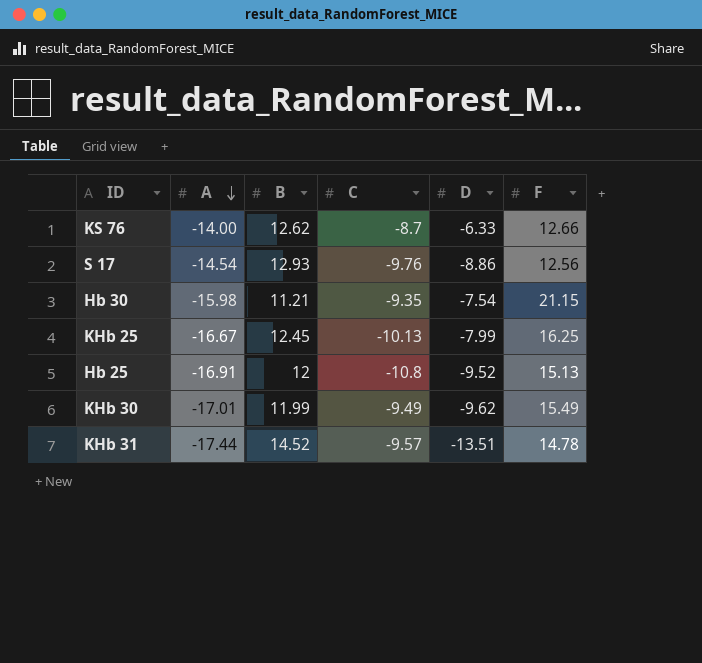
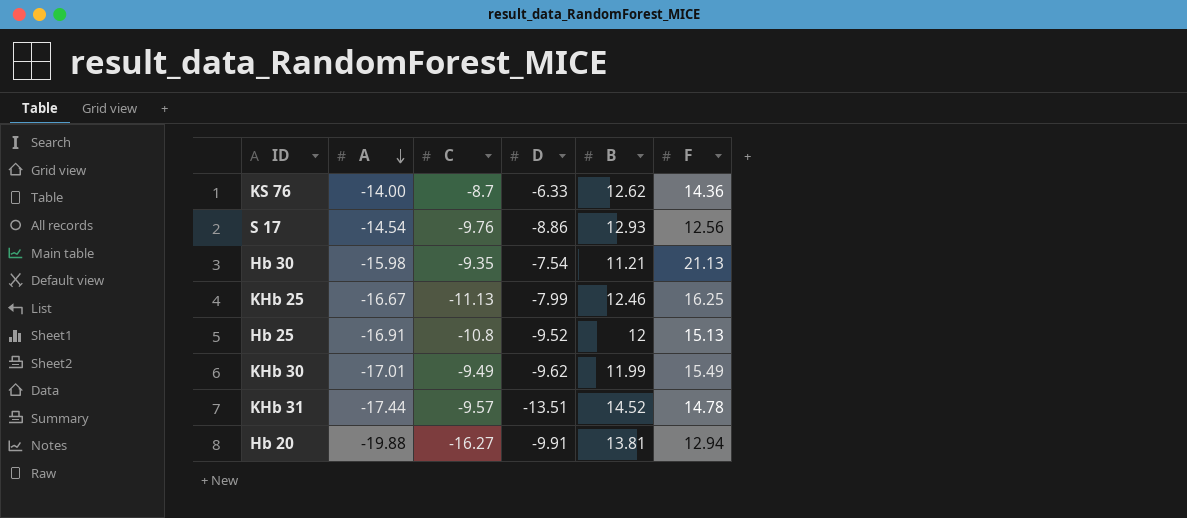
column B | position: 3 -> 5
KS 76 | F: 12.66 -> 14.36
Hb 30 | F: 21.15 -> 21.13
KHb 25 | C: -10.13 -> -11.13
KHb 25 | B: 12.45 -> 12.46
row Hb 20: none -> -19.88 | -16.27 | -9.91 | 13.81 | 12.94

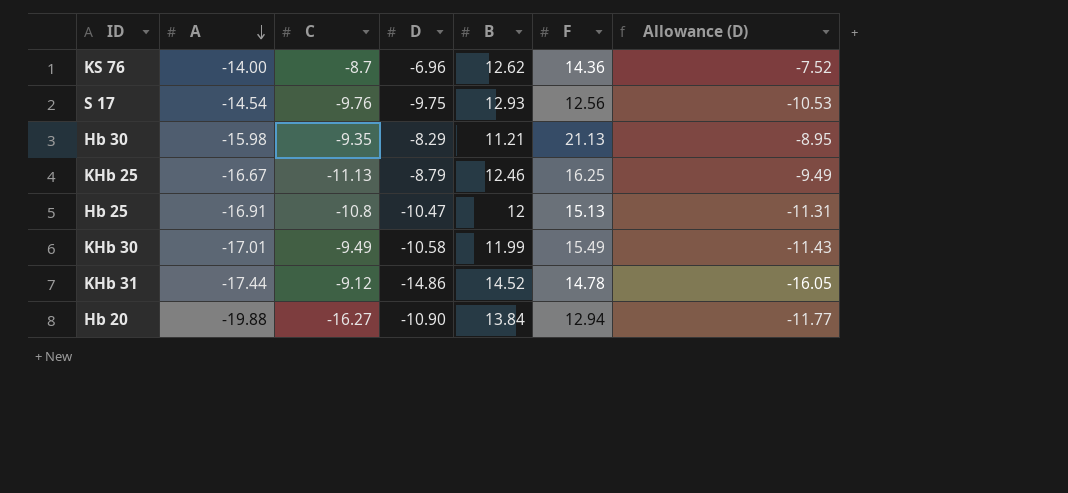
column Allowance (D) | formula: none -> [D] * 1.08
KS 76 | D: -6.33 -> -6.96
S 17 | D: -8.86 -> -9.75
Hb 30 | D: -7.54 -> -8.29
KHb 25 | D: -7.99 -> -8.79
Hb 25 | D: -9.52 -> -10.47
KHb 30 | D: -9.62 -> -10.58
KHb 31 | C: -9.57 -> -9.12
KHb 31 | D: -13.51 -> -14.86
Hb 20 | D: -9.91 -> -10.90
Hb 20 | B: 13.81 -> 13.84

